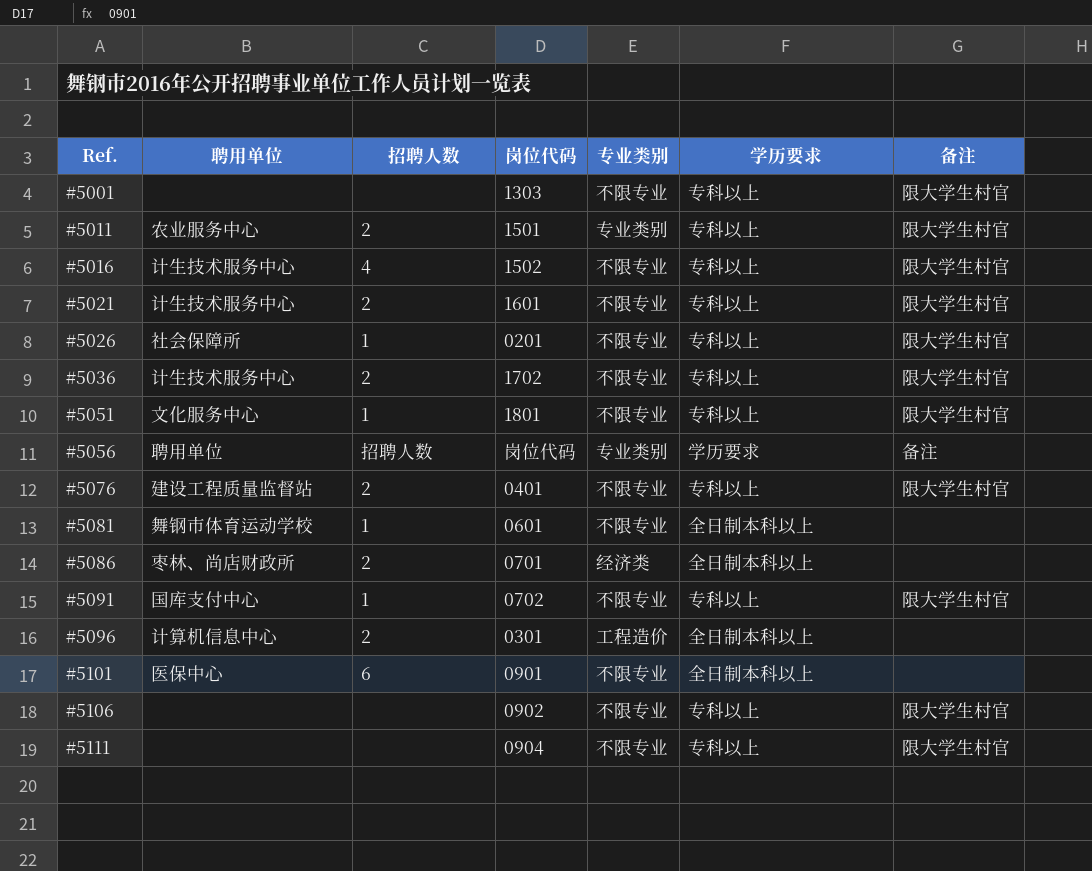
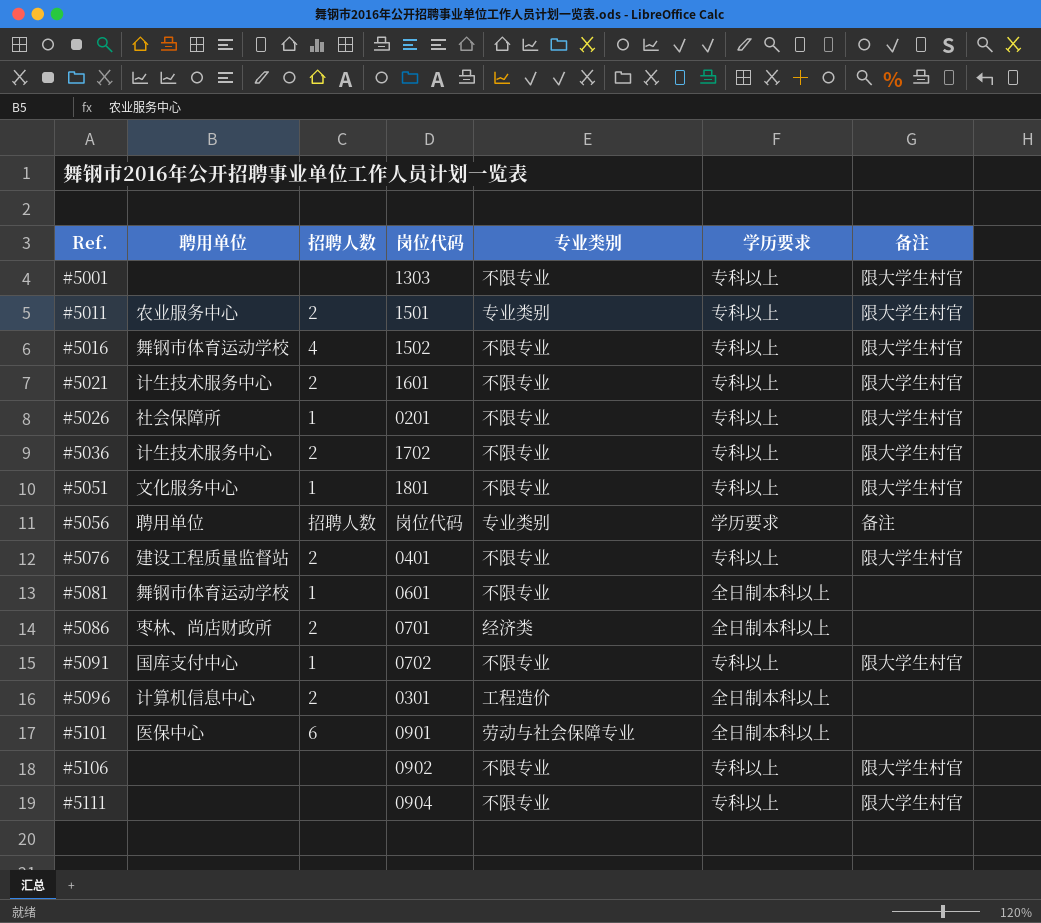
#5016 | 聘用单位: 计生技术服务中心 -> 舞钢市体育运动学校
#5101 | 专业类别: 不限专业 -> 劳动与社会保障专业

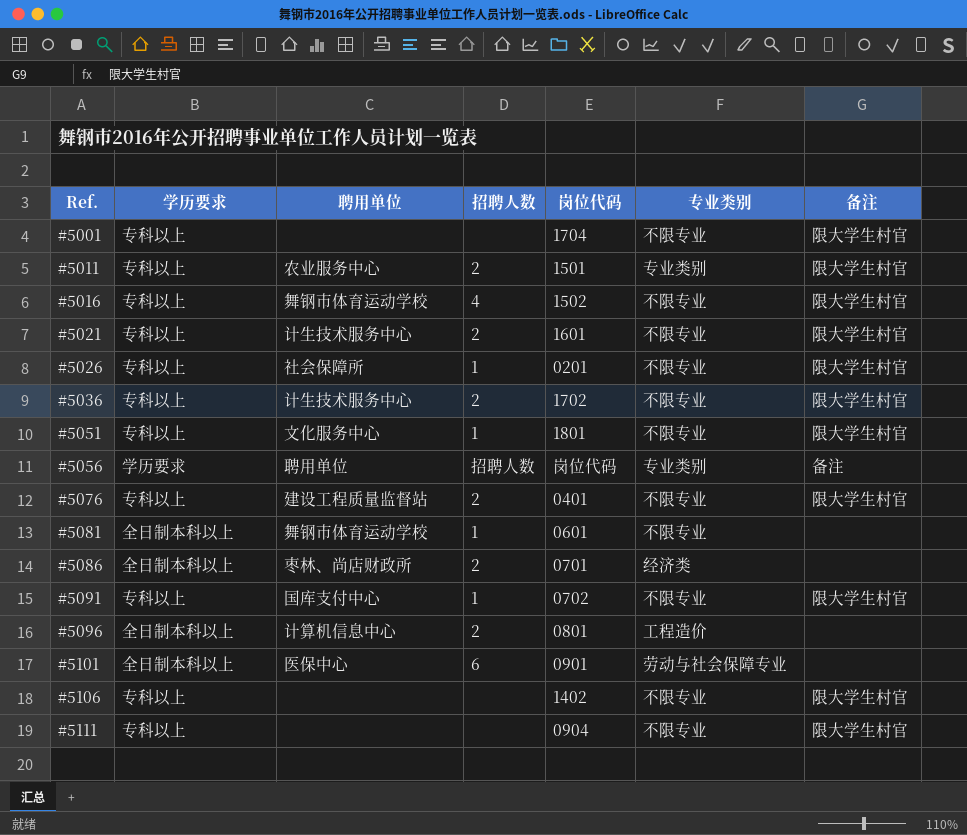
column 学历要求 | position: 6 -> 2
#5001 | 岗位代码: 1303 -> 1704
#5096 | 岗位代码: 0301 -> 0801
#5106 | 岗位代码: 0902 -> 1402

